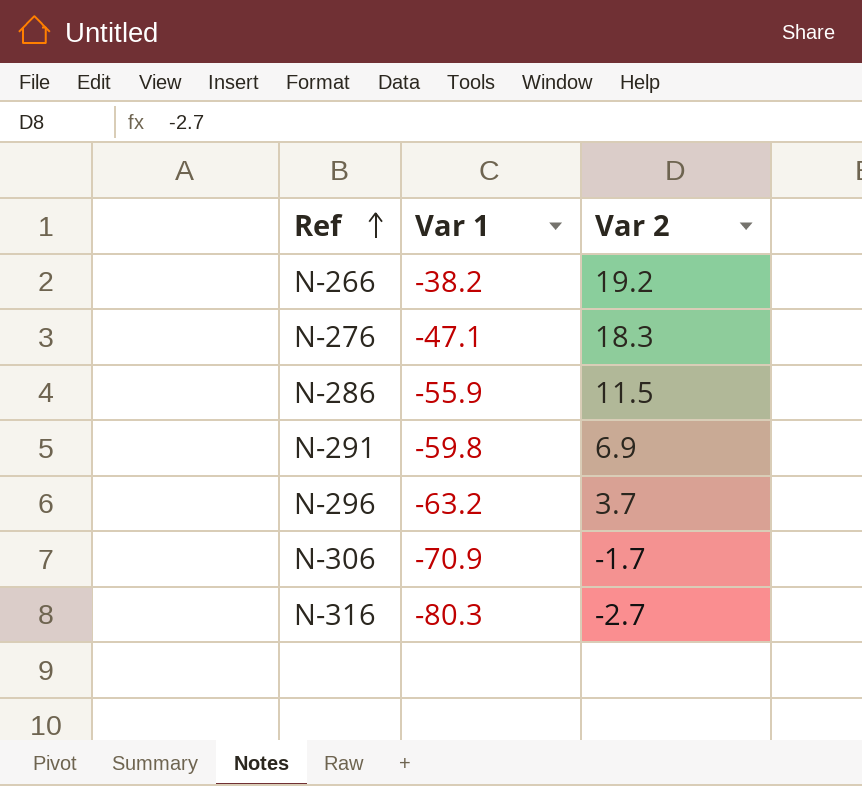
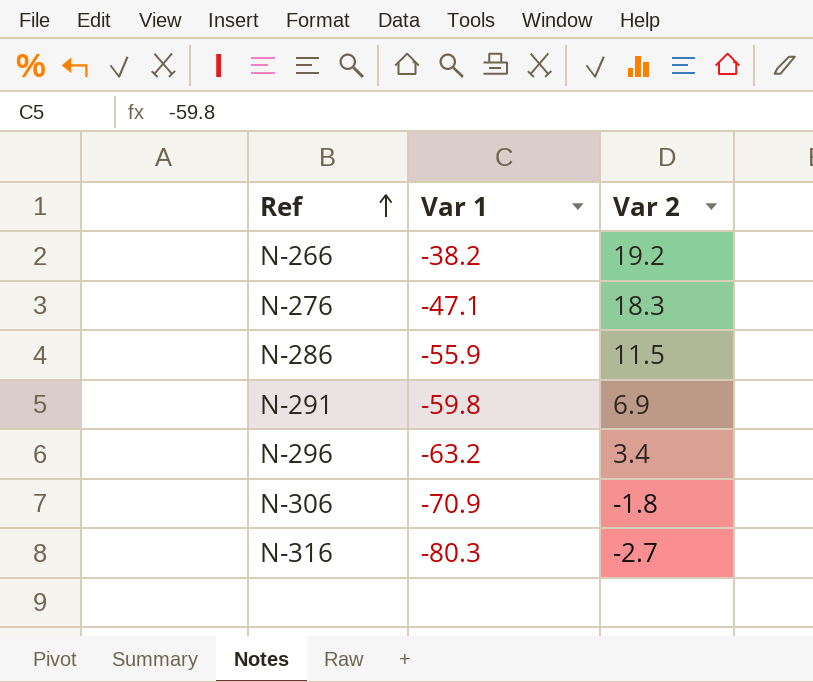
N-296 | Var 2: 3.7 -> 3.4
N-306 | Var 2: -1.7 -> -1.8

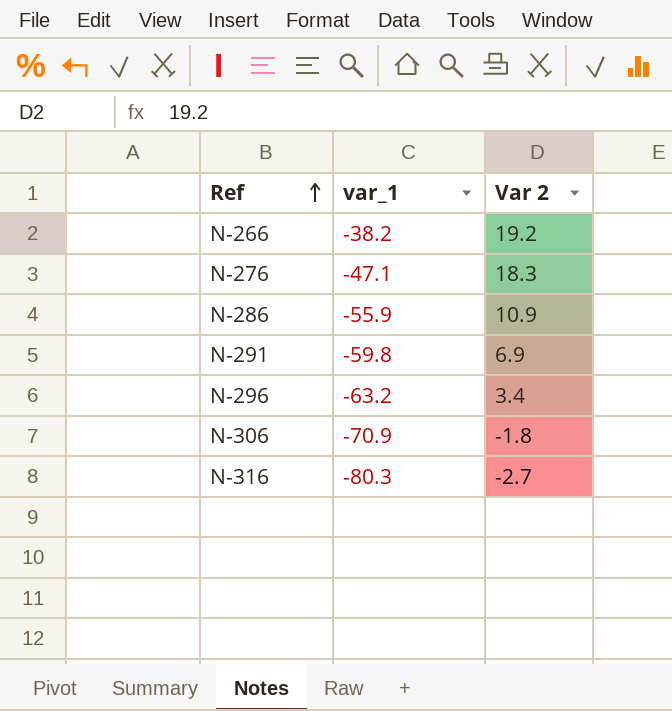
column name: Var 1 -> var_1
N-286 | Var 2: 11.5 -> 10.9

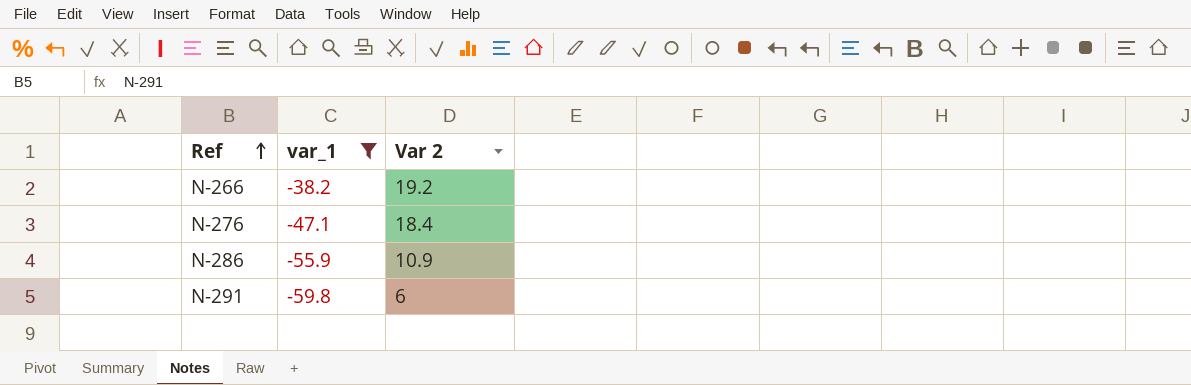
filter: none -> var_1 >= -59.8
N-276 | Var 2: 18.3 -> 18.4
N-291 | Var 2: 6.9 -> 6

